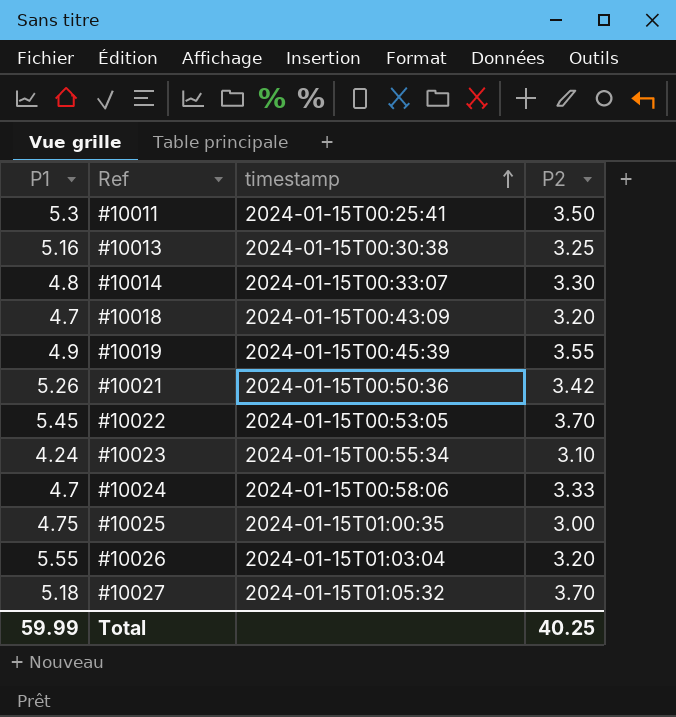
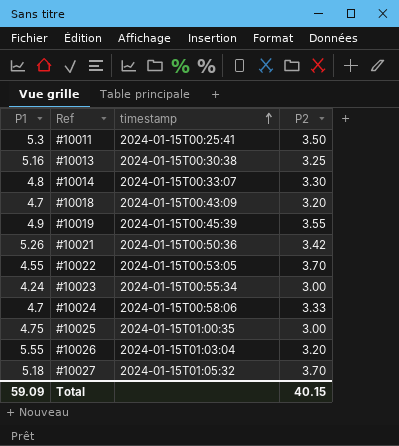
#10022 | P1: 5.45 -> 4.55
#10023 | P2: 3.10 -> 3.00
Total | P1: 59.99 -> 59.09
Total | P2: 40.25 -> 40.15

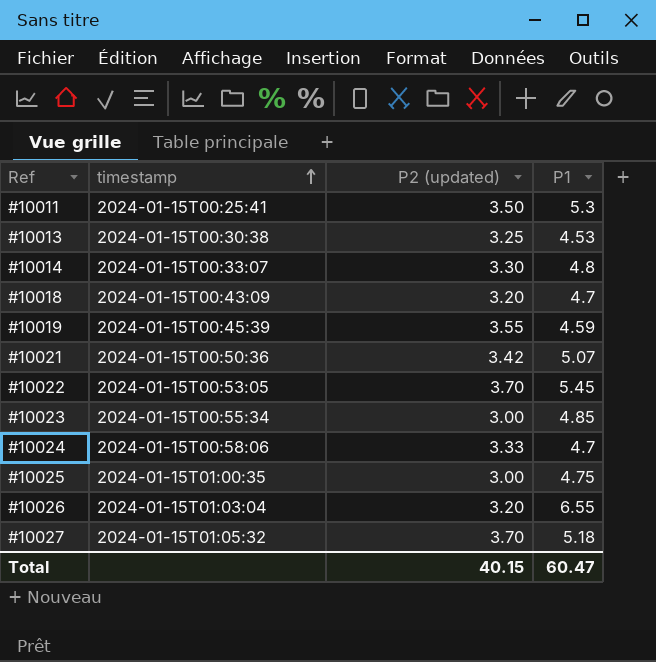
column name: P2 -> P2 (updated)
column P1 | position: 1 -> 4
#10013 | P1: 5.16 -> 4.53
#10019 | P1: 4.9 -> 4.59
#10021 | P1: 5.26 -> 5.07
#10022 | P1: 4.55 -> 5.45
#10023 | P1: 4.24 -> 4.85
#10026 | P1: 5.55 -> 6.55
Total | P1: 59.09 -> 60.47

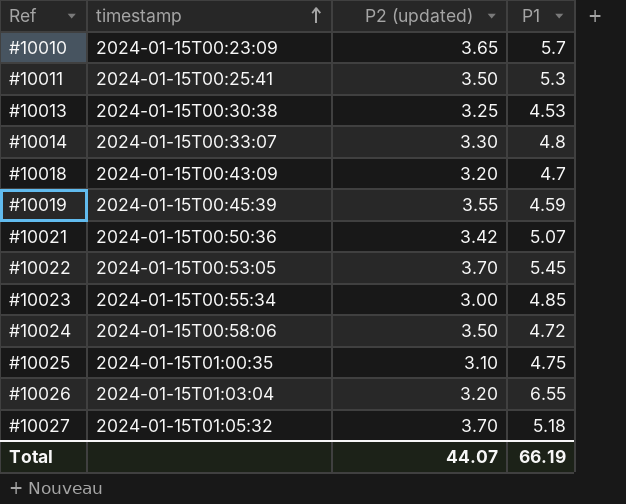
row #10010: none -> 2024-01-15T00:23:09 | 3.65 | 5.7
#10024 | P2 (updated): 3.33 -> 3.50
#10024 | P1: 4.7 -> 4.72
#10025 | P2 (updated): 3.00 -> 3.10
Total | P2 (updated): 40.15 -> 44.07
Total | P1: 60.47 -> 66.19

